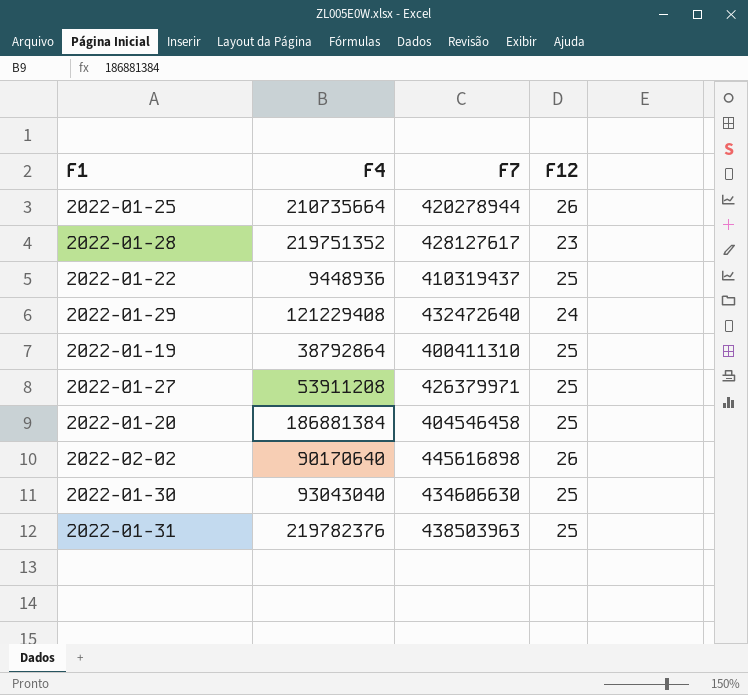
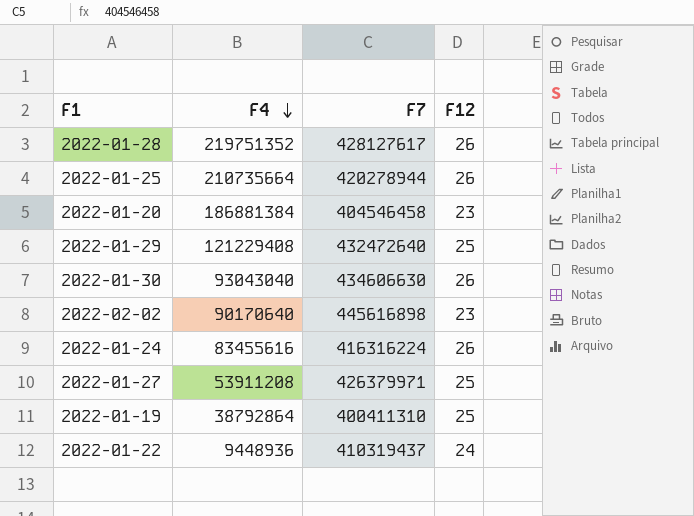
row order: none -> F4 descending
row 2022-01-31: 219782376 | 438503963 | 25 -> none
2022-01-28 | F12: 23 -> 26
2022-01-20 | F12: 25 -> 23
2022-01-29 | F12: 24 -> 25
2022-01-30 | F12: 25 -> 26
2022-02-02 | F12: 26 -> 23
row 2022-01-24: none -> 83455616 | 416316224 | 26
2022-01-22 | F12: 25 -> 24

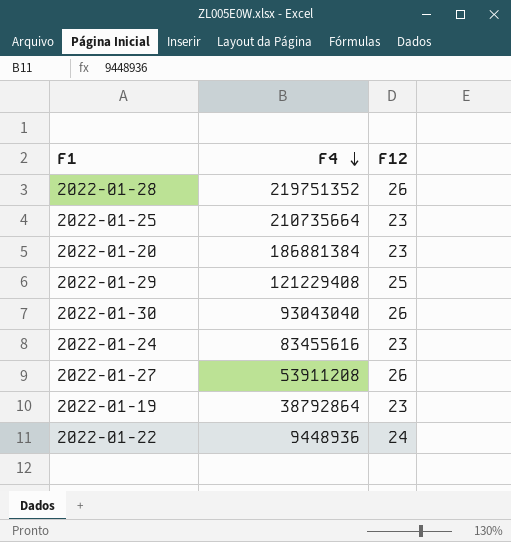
column F7 | position: 3 -> none
row 2022-02-02: 90170640 | 445616898 | 23 -> none
2022-01-25 | F12: 26 -> 23
2022-01-24 | F12: 26 -> 23
2022-01-27 | F12: 25 -> 26
2022-01-19 | F12: 25 -> 23

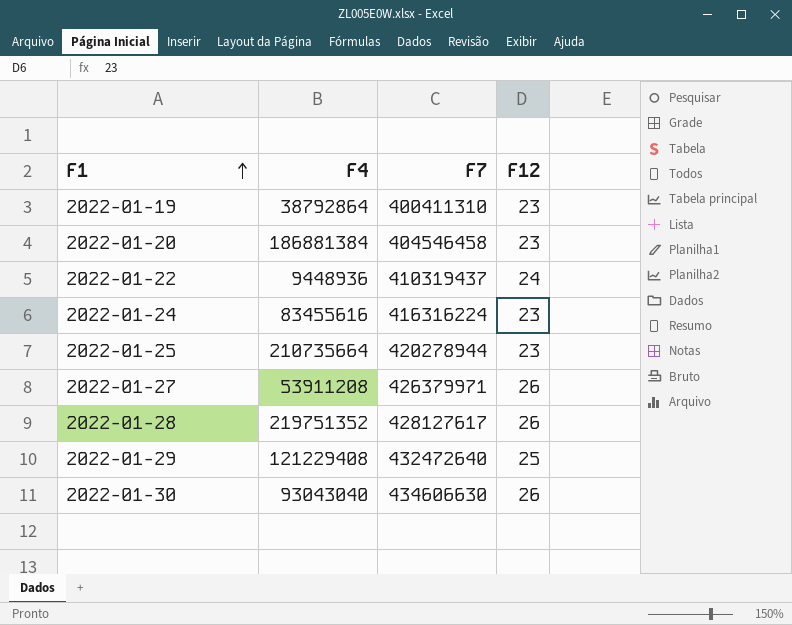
row order: F4 descending -> F1 ascending
column F7 | position: none -> 3

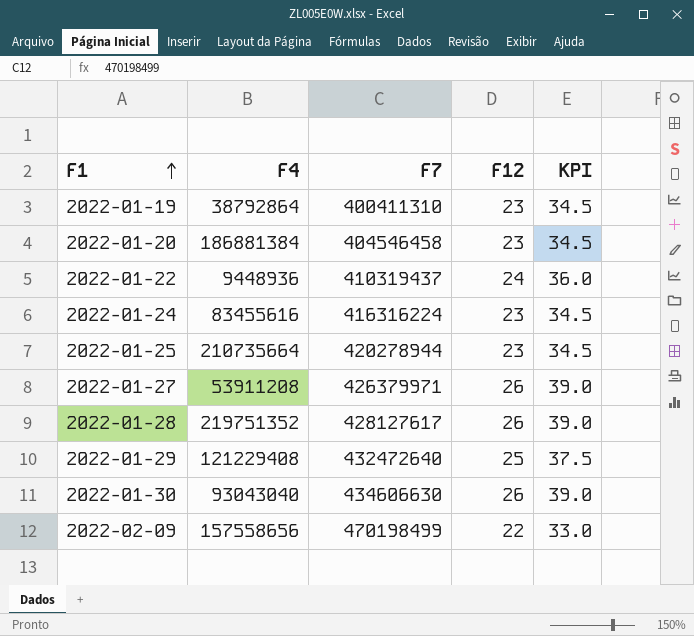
column KPI | formula: none -> [F12] * 1.5
row 2022-02-09: none -> 157558656 | 470198499 | 22 | 33.0

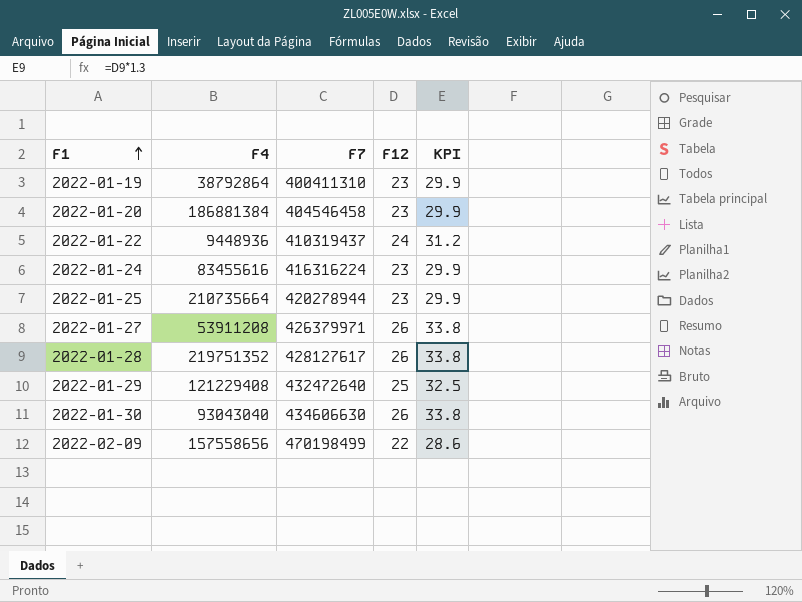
column KPI | formula: [F12] * 1.5 -> [F12] * 1.3

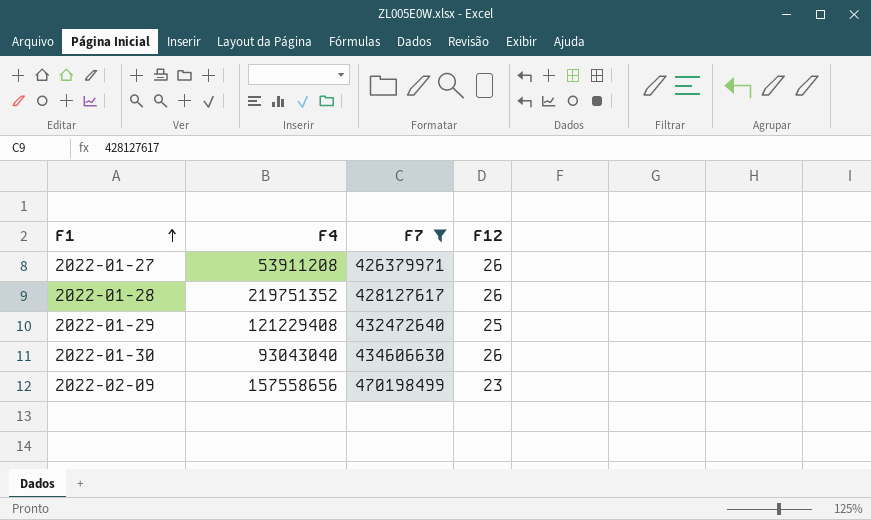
filter: none -> F7 >= 426379971
column KPI | formula: [F12] * 1.3 -> none
2022-02-09 | F12: 22 -> 23

